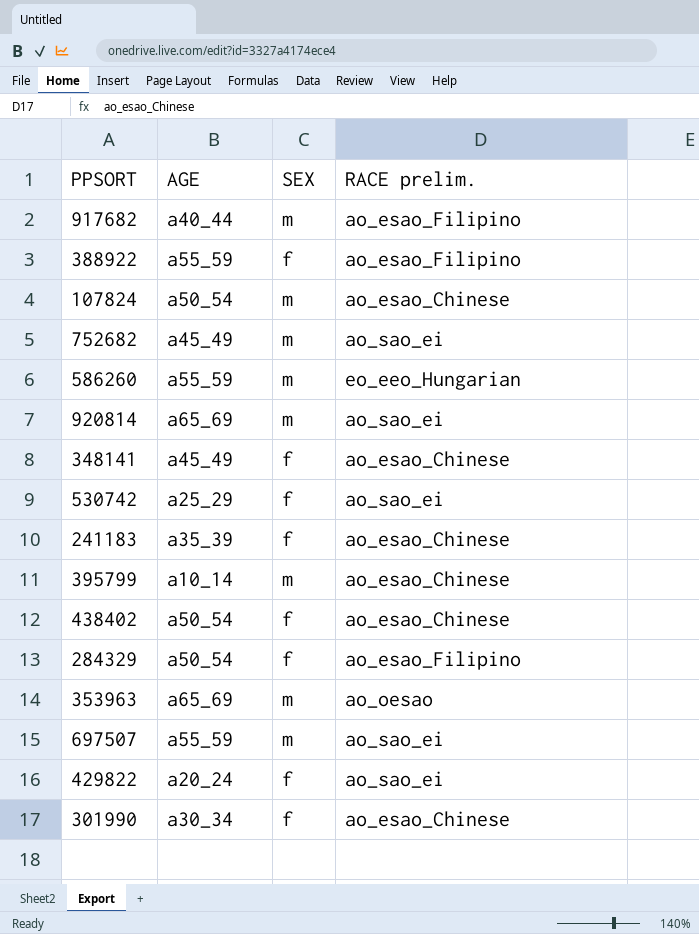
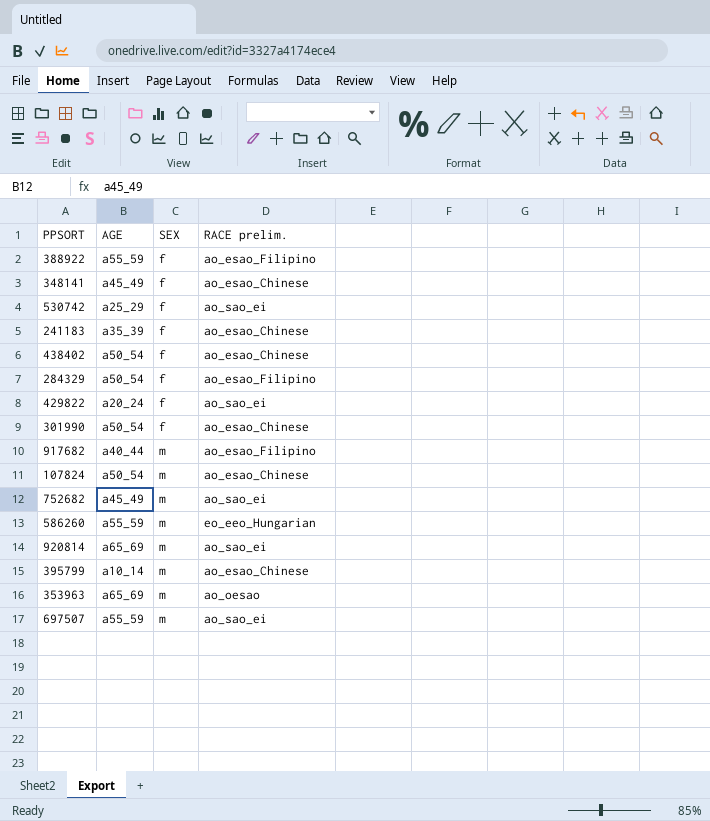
row order: none -> SEX ascending
301990 | AGE: a30_34 -> a50_54

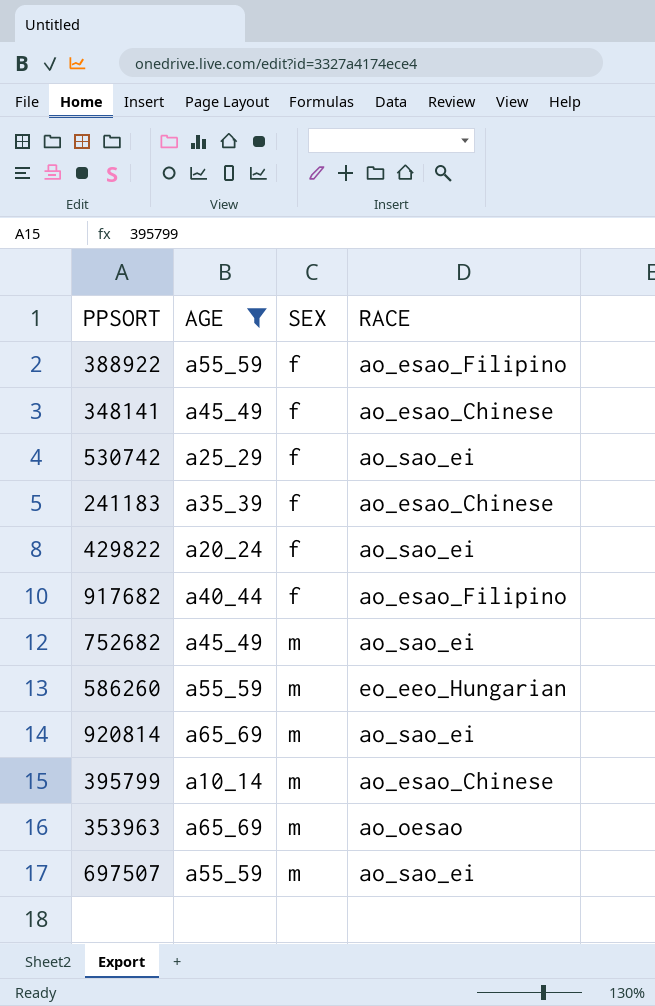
filter: none -> AGE != a50_54
column name: RACE prelim. -> RACE
917682 | SEX: m -> f

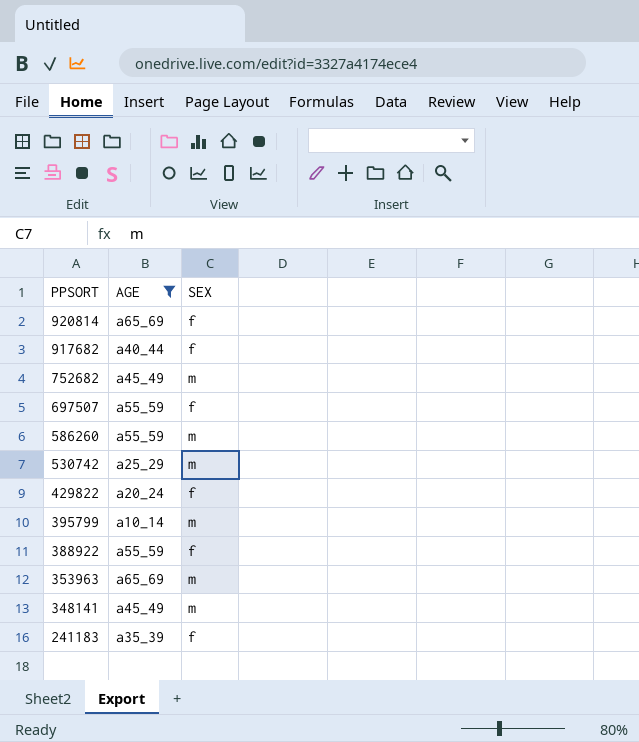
row order: SEX ascending -> PPSORT descending
column RACE | position: 4 -> none
920814 | SEX: m -> f
697507 | SEX: m -> f
530742 | SEX: f -> m
348141 | SEX: f -> m

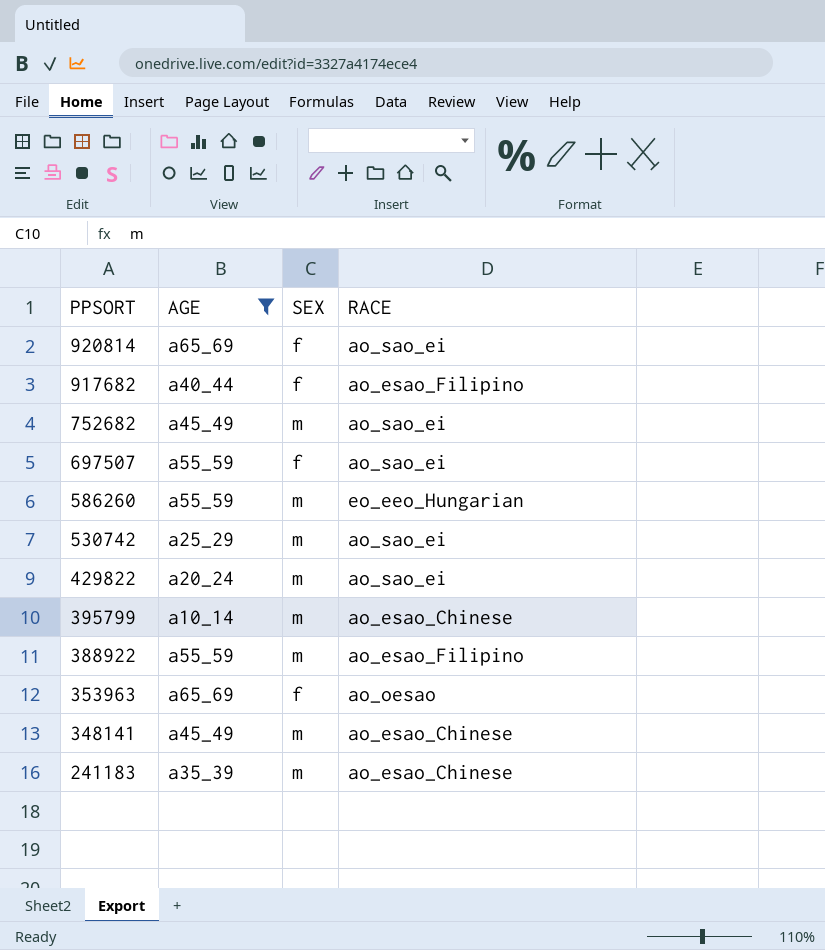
column RACE | position: none -> 4
429822 | SEX: f -> m
388922 | SEX: f -> m
353963 | SEX: m -> f
241183 | SEX: f -> m

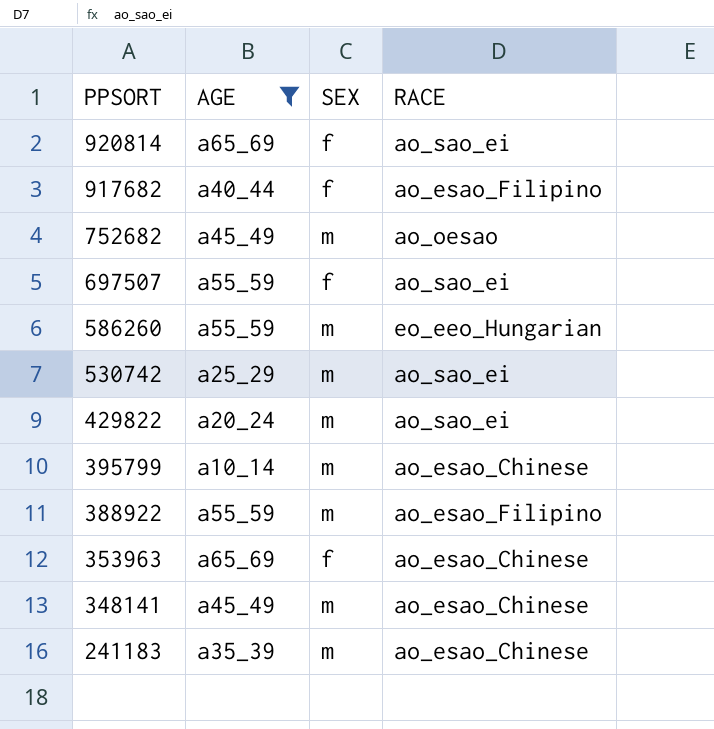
752682 | RACE: ao_sao_ei -> ao_oesao
353963 | RACE: ao_oesao -> ao_esao_Chinese

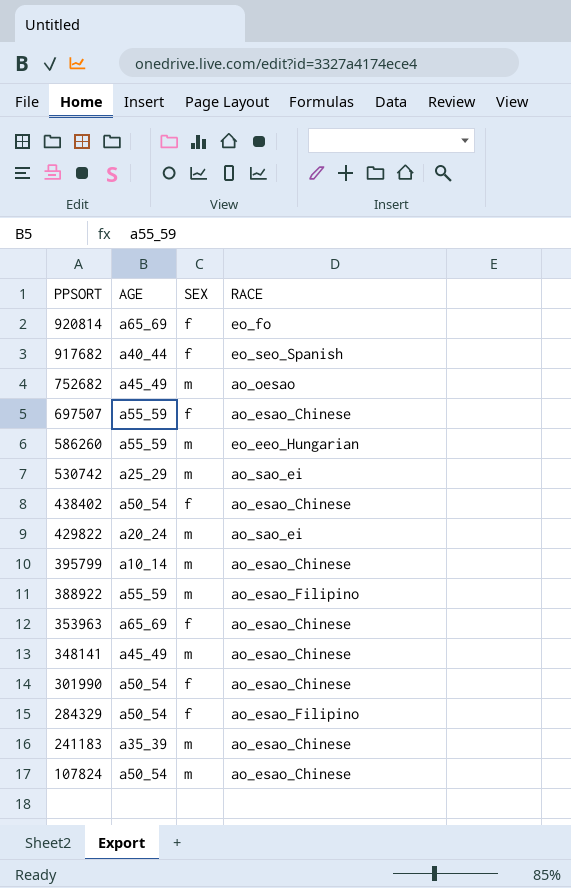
filter: AGE != a50_54 -> none
920814 | RACE: ao_sao_ei -> eo_fo
917682 | RACE: ao_esao_Filipino -> eo_seo_Spanish
697507 | RACE: ao_sao_ei -> ao_esao_Chinese

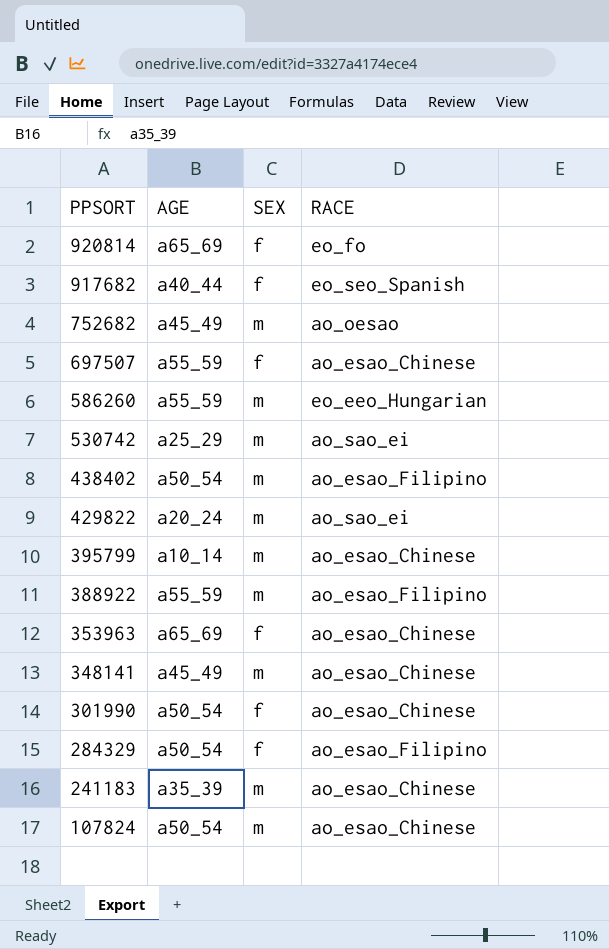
438402 | SEX: f -> m
438402 | RACE: ao_esao_Chinese -> ao_esao_Filipino

